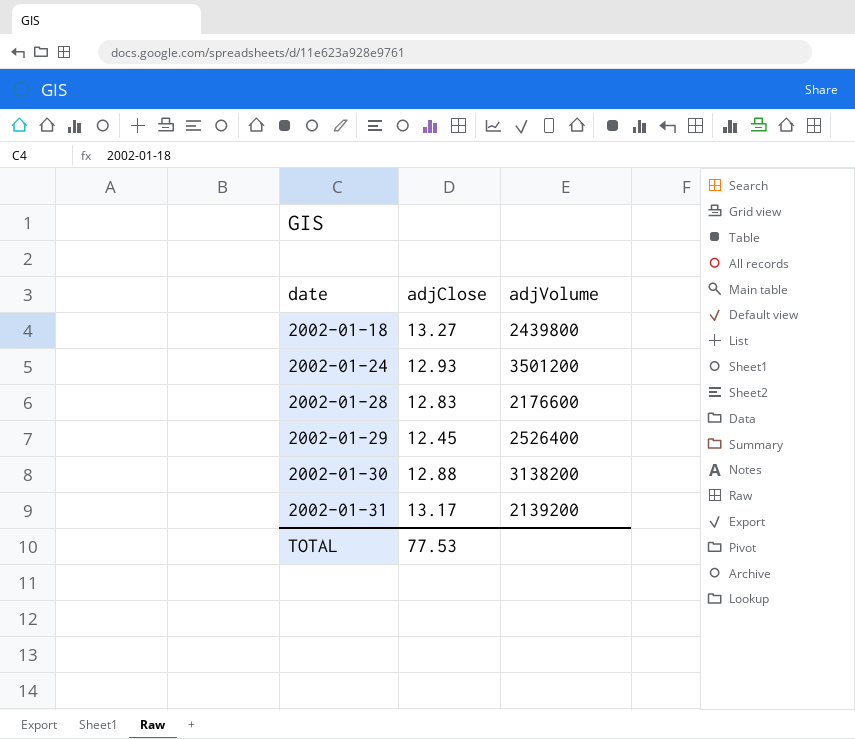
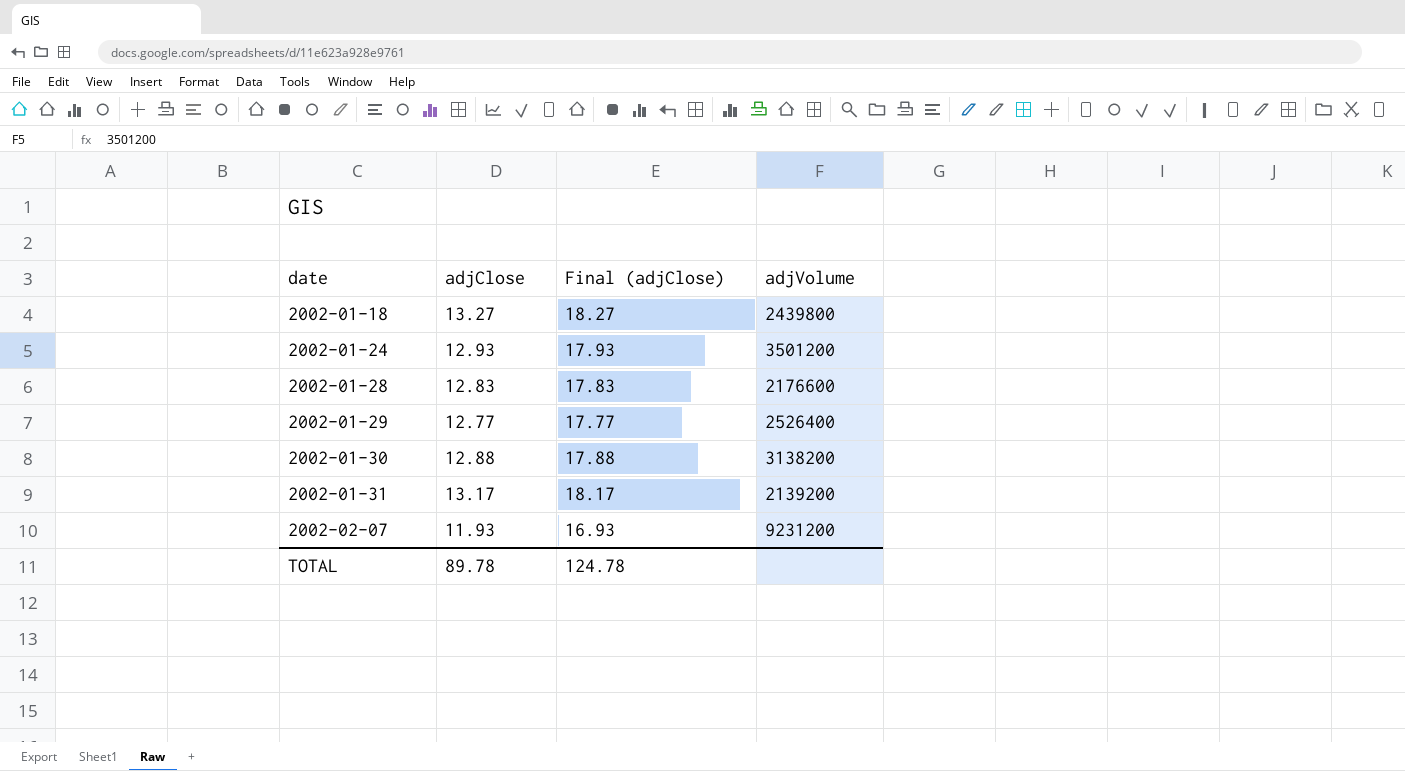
column Final (adjClose) | formula: none -> [adjClose] + 5
2002-01-29 | adjClose: 12.45 -> 12.77
row 2002-02-07: none -> 11.93 | 16.93 | 9231200
TOTAL | adjClose: 77.53 -> 89.78

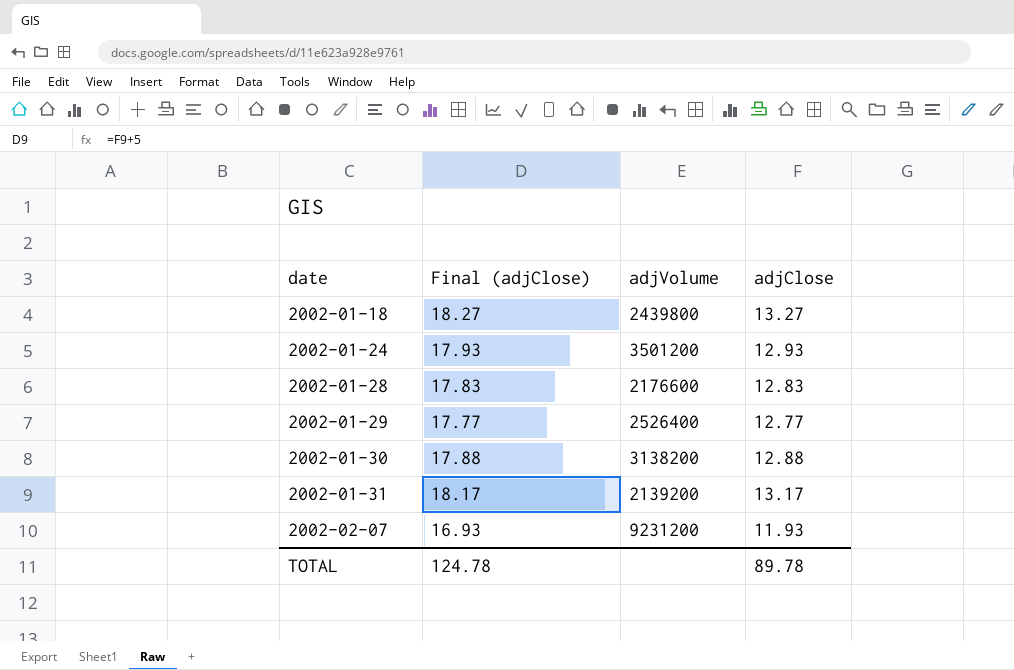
column adjClose | position: 2 -> 4

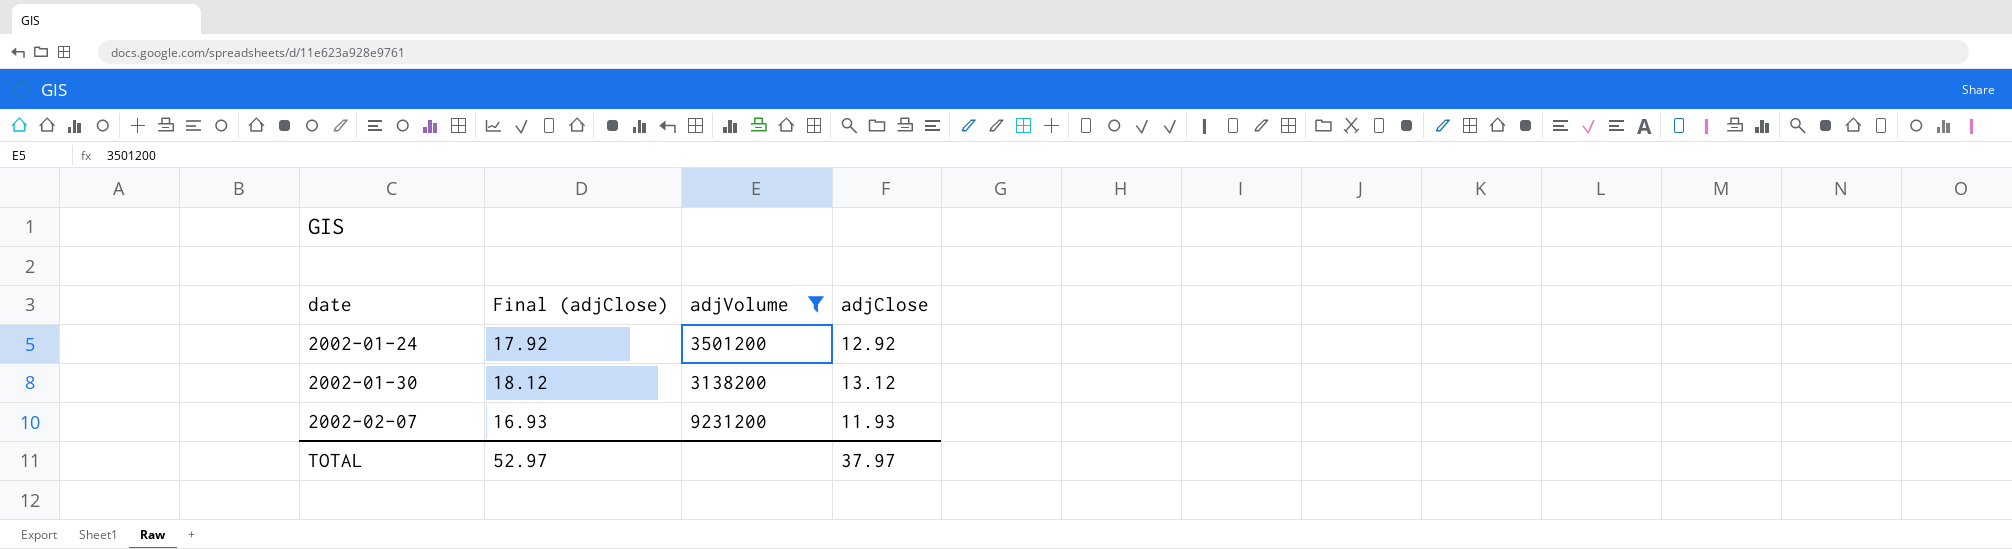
filter: none -> adjVolume >= 3138200
2002-01-24 | Final (adjClose): 17.93 -> 17.92
2002-01-24 | adjClose: 12.93 -> 12.92
2002-01-30 | Final (adjClose): 17.88 -> 18.12
2002-01-30 | adjClose: 12.88 -> 13.12
TOTAL | Final (adjClose): 124.78 -> 52.97
TOTAL | adjClose: 89.78 -> 37.97

